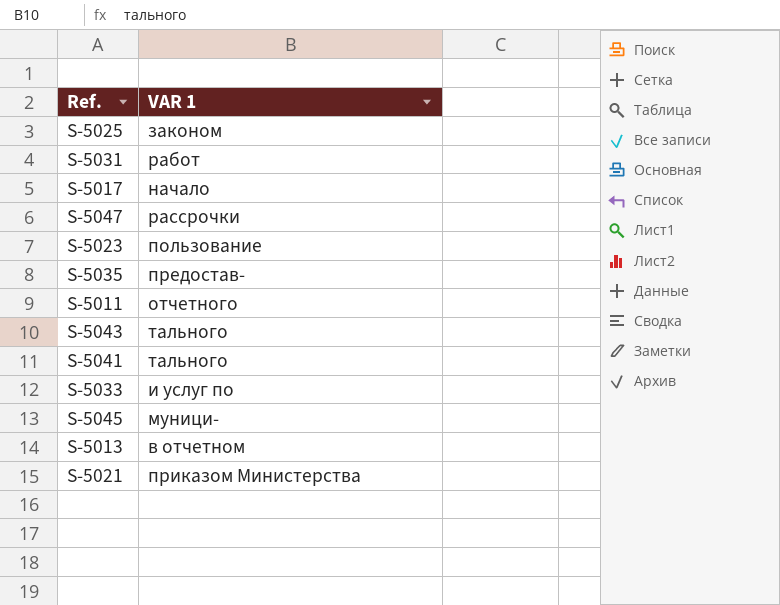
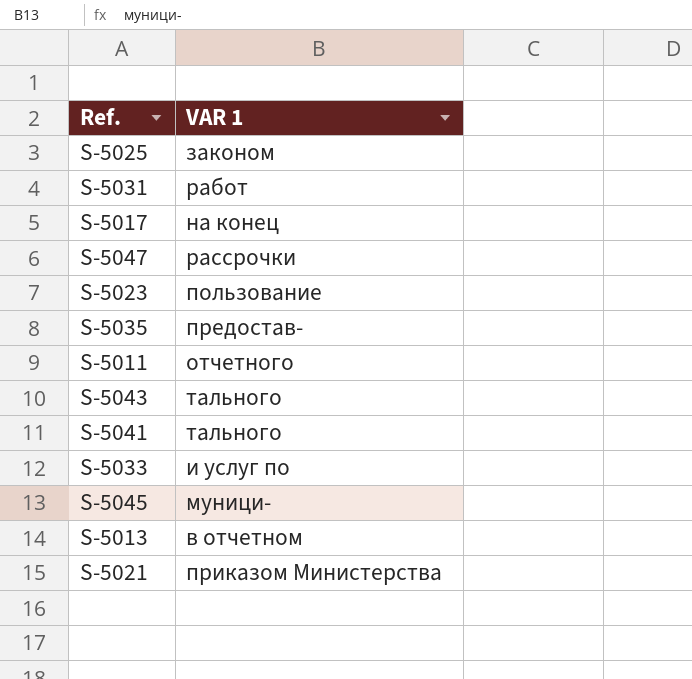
S-5017 | VAR 1: начало -> на конец

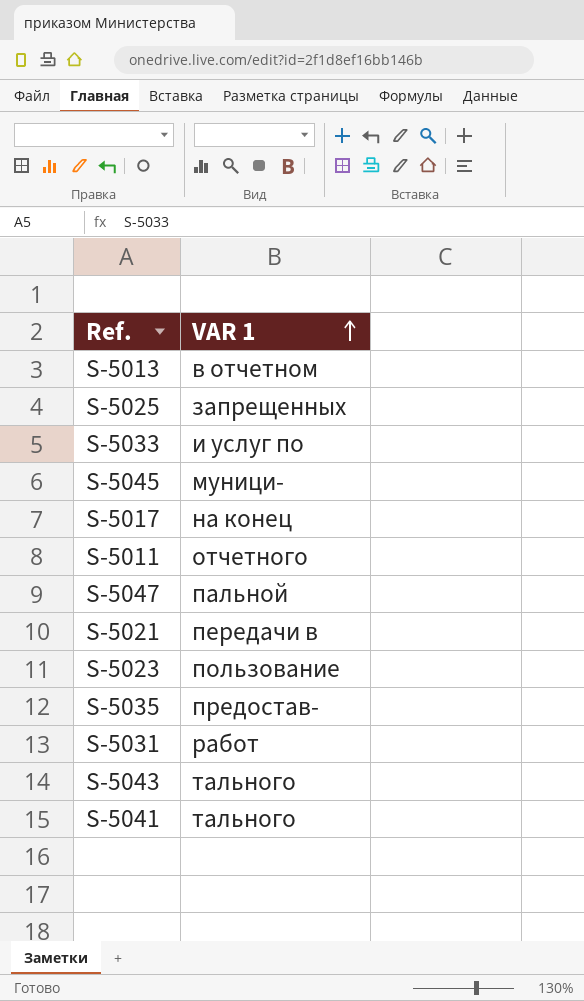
row order: none -> VAR 1 ascending
S-5025 | VAR 1: законом -> запрещенных
S-5047 | VAR 1: рассрочки -> пальной
S-5021 | VAR 1: приказом Министерства -> передачи в

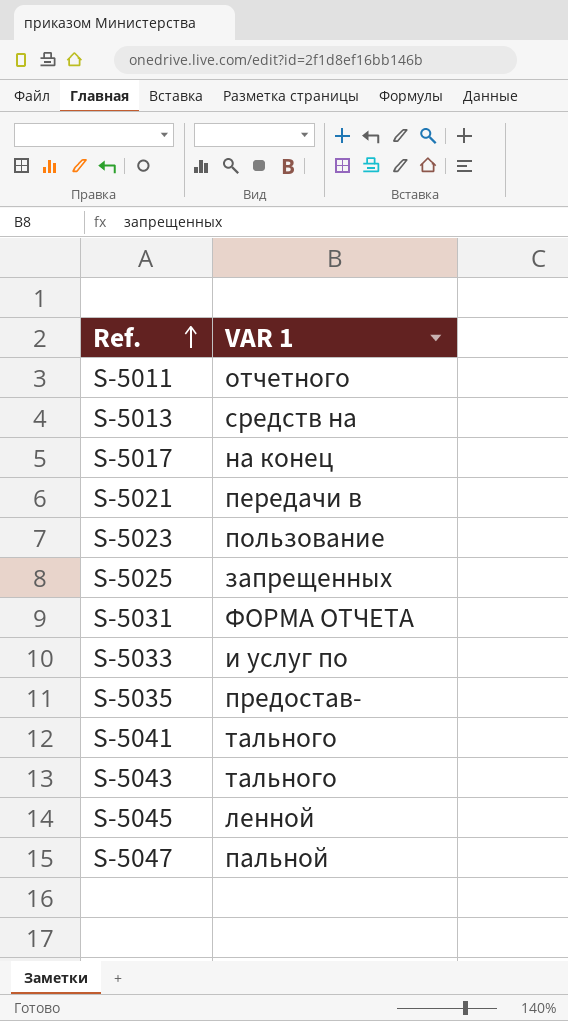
row order: VAR 1 ascending -> Ref. ascending
S-5013 | VAR 1: в отчетном -> средств на
S-5031 | VAR 1: работ -> ФОРМА ОТЧЕТА
S-5045 | VAR 1: муници- -> ленной

